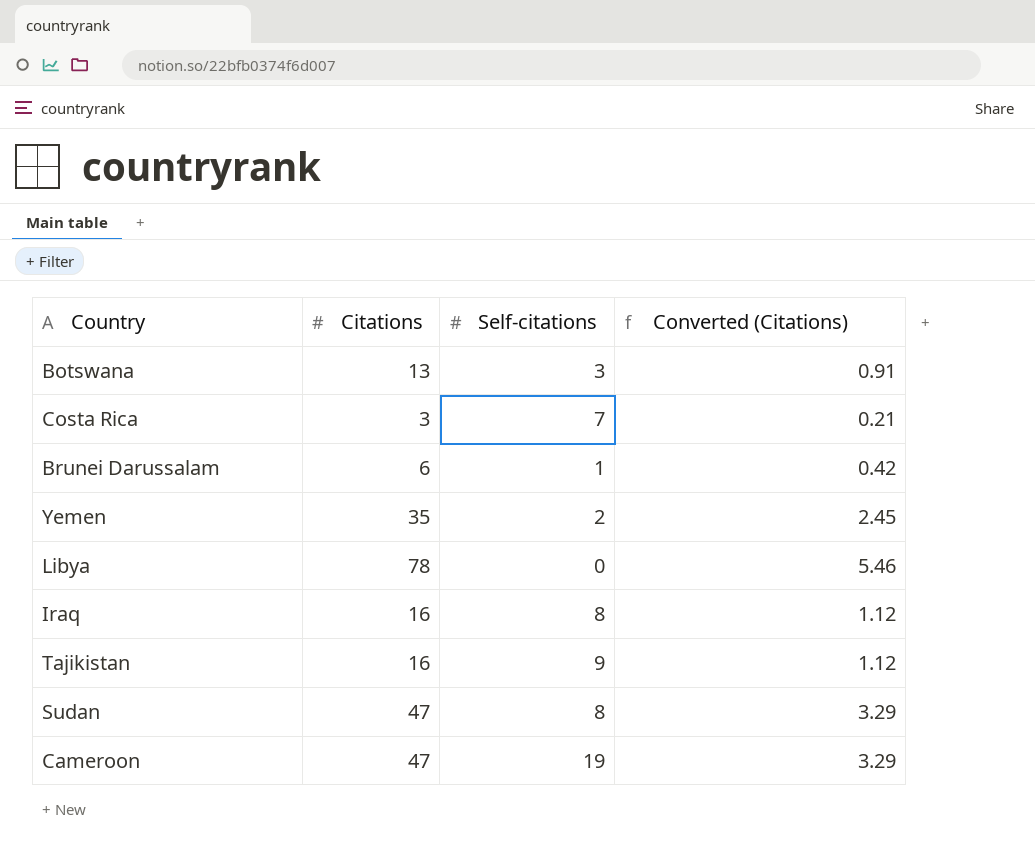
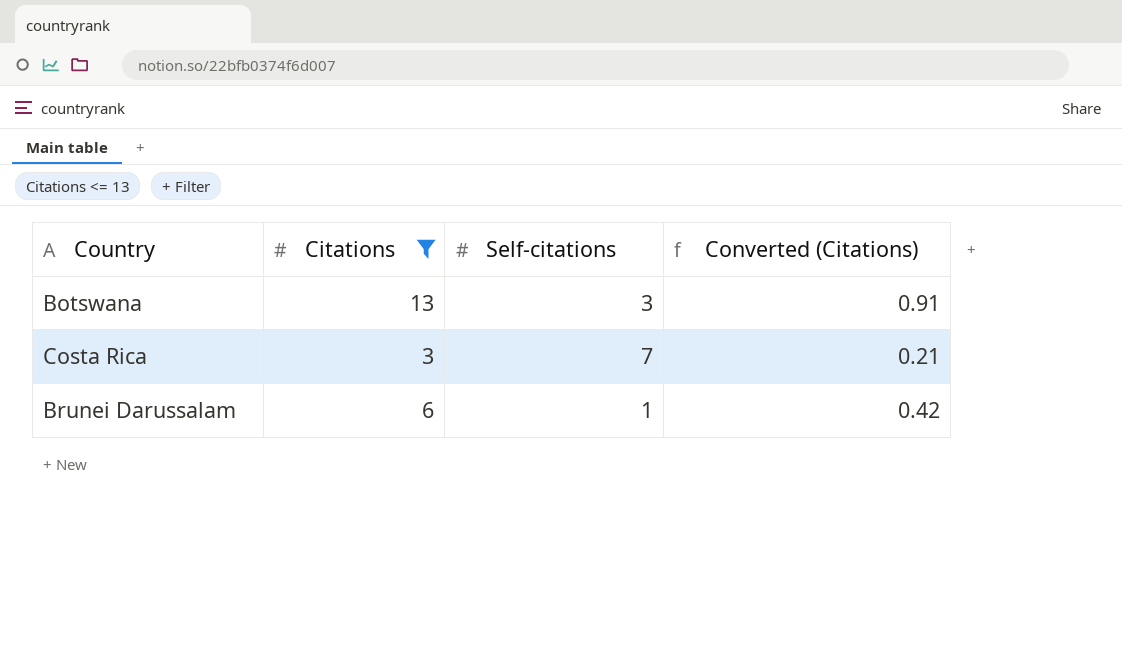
filter: none -> Citations <= 13

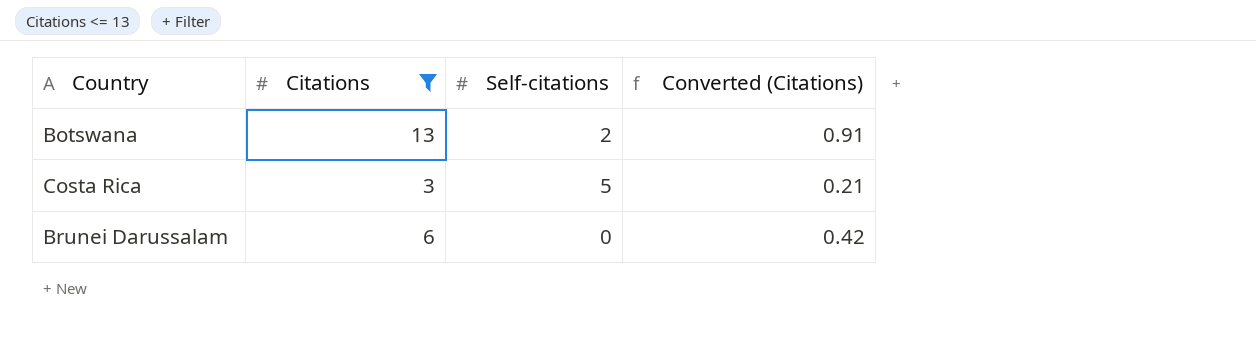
Botswana | Self-citations: 3 -> 2
Costa Rica | Self-citations: 7 -> 5
Brunei Darussalam | Self-citations: 1 -> 0

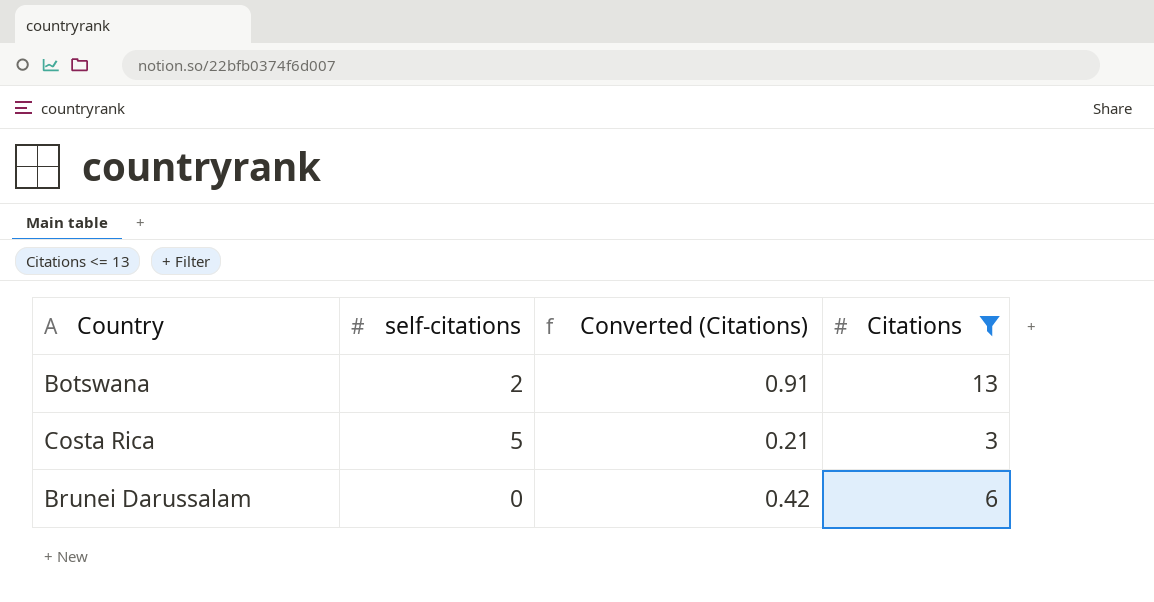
column name: Self-citations -> self-citations
column Citations | position: 2 -> 4

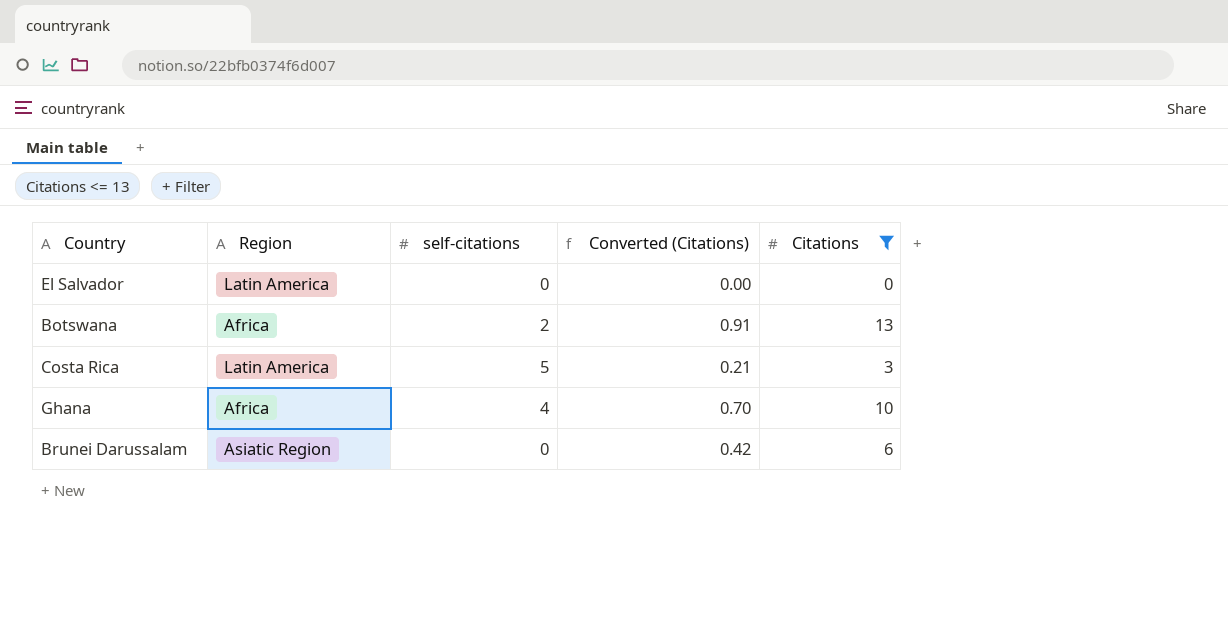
column Region | position: none -> 2
row El Salvador: none -> Latin America | 0 | 0.00 | 0
row Ghana: none -> Africa | 4 | 0.70 | 10

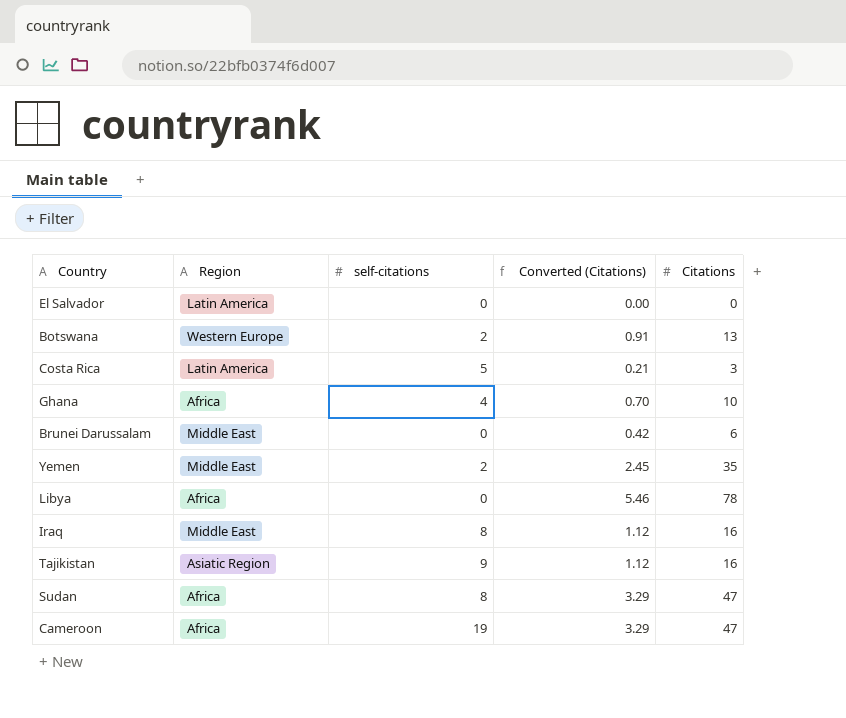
filter: Citations <= 13 -> none
Botswana | Region: Africa -> Western Europe
Brunei Darussalam | Region: Asiatic Region -> Middle East

